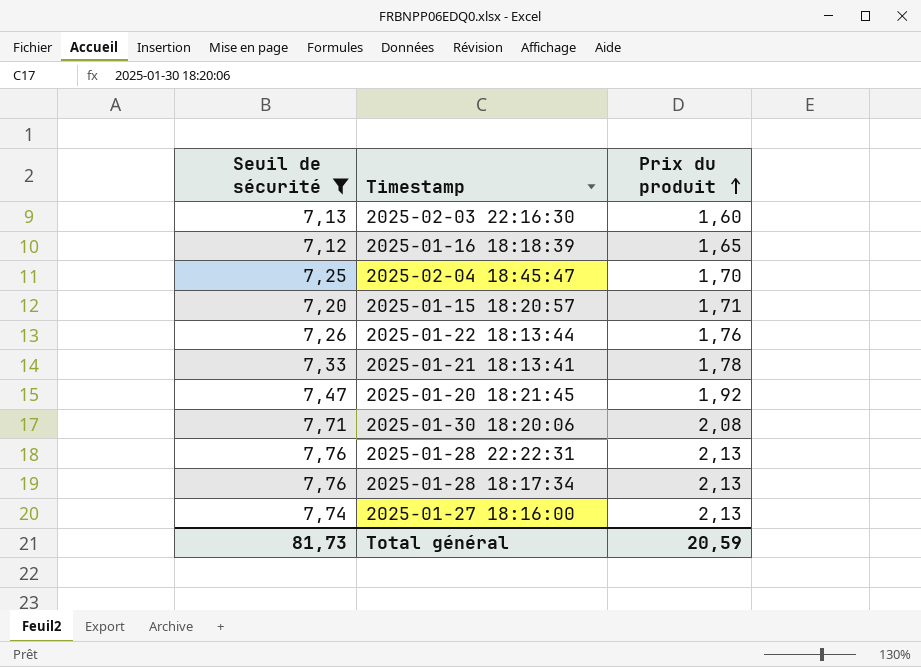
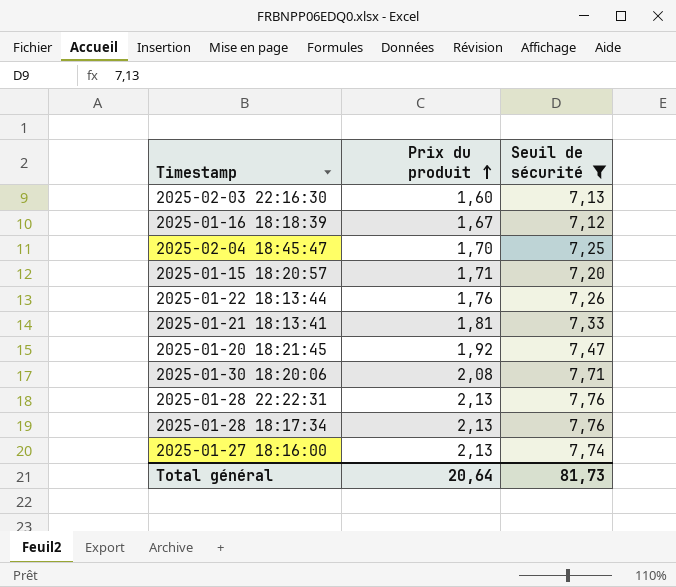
column Seuil de sécurité | position: 1 -> 3
2025-01-16 18:18:39 | Prix du produit: 1,65 -> 1,67
2025-01-21 18:13:41 | Prix du produit: 1,78 -> 1,81
Total général | Prix du produit: 20,59 -> 20,64

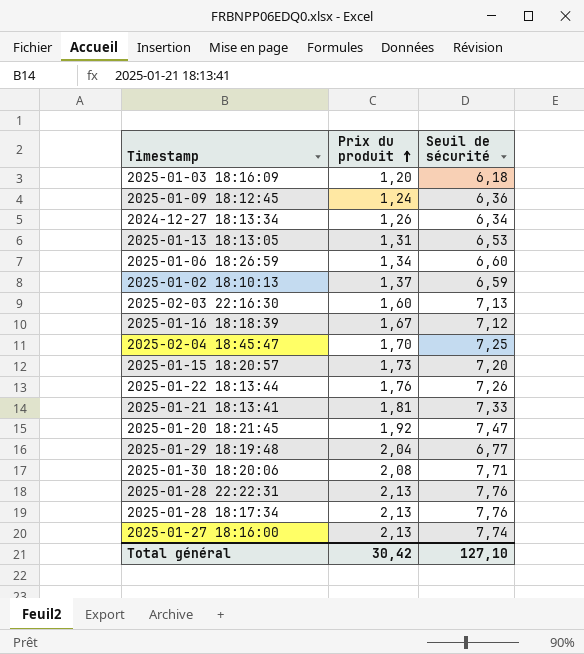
filter: Seuil de sécurité >= 7,12 -> none
2025-01-15 18:20:57 | Prix du produit: 1,71 -> 1,73
Total général | Prix du produit: 20,64 -> 30,42
Total général | Seuil de sécurité: 81,73 -> 127,10

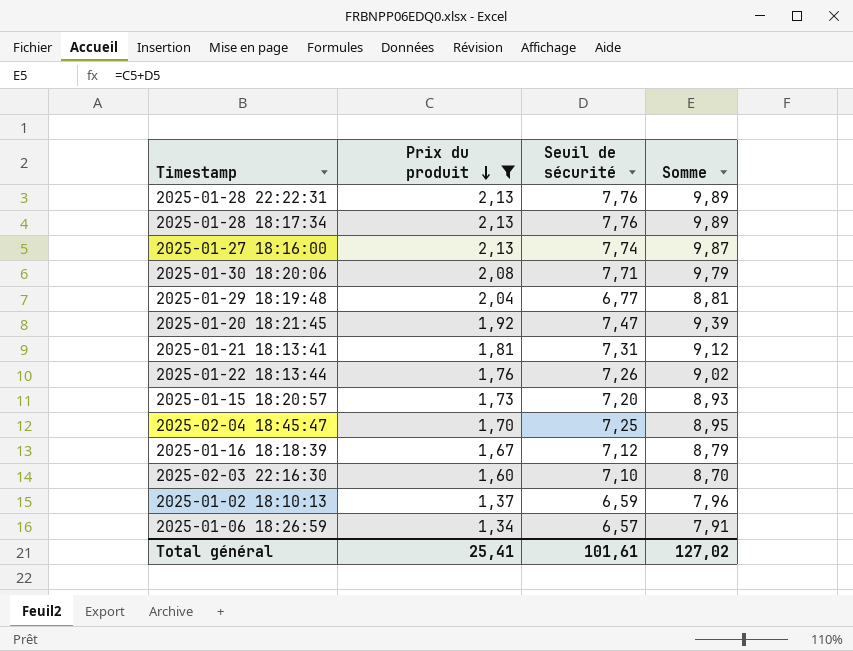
filter: none -> Prix du produit >= 1,34
row order: Prix du produit ascending -> Prix du produit descending
column Somme | formula: none -> [Prix du produit] + [Seuil de sécurité]
2025-01-21 18:13:41 | Seuil de sécurité: 7,33 -> 7,31
2025-02-03 22:16:30 | Seuil de sécurité: 7,13 -> 7,10
2025-01-06 18:26:59 | Seuil de sécurité: 6,60 -> 6,57
Total général | Prix du produit: 30,42 -> 25,41
Total général | Seuil de sécurité: 127,10 -> 101,61

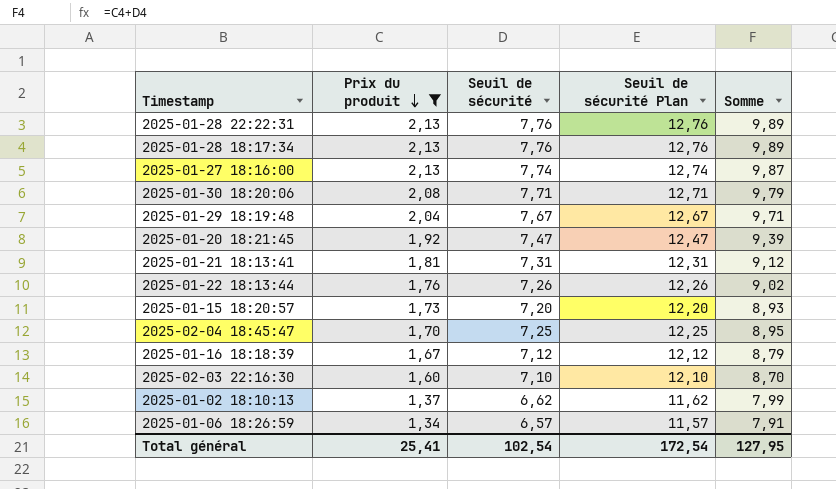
column Seuil de sécurité Plan | formula: none -> [Seuil de sécurité] + 5
2025-01-29 18:19:48 | Seuil de sécurité: 6,77 -> 7,67
2025-01-29 18:19:48 | Somme: 8,81 -> 9,71
2025-01-02 18:10:13 | Seuil de sécurité: 6,59 -> 6,62
2025-01-02 18:10:13 | Somme: 7,96 -> 7,99
Total général | Seuil de sécurité: 101,61 -> 102,54
Total général | Somme: 127,02 -> 127,95

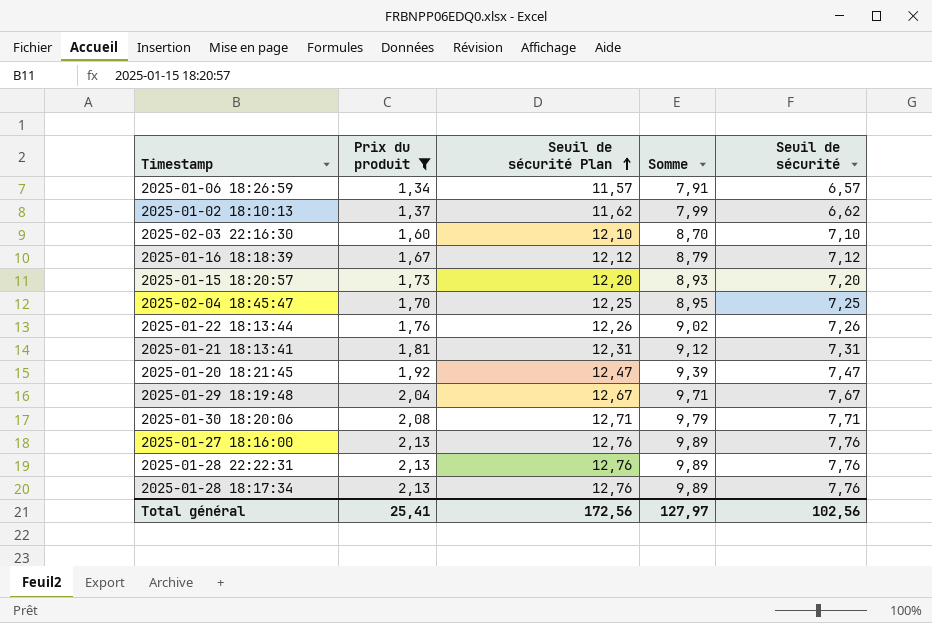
row order: Prix du produit descending -> Seuil de sécurité Plan ascending
column Seuil de sécurité | position: 3 -> 5
2025-01-27 18:16:00 | Seuil de sécurité Plan: 12,74 -> 12,76
2025-01-27 18:16:00 | Somme: 9,87 -> 9,89
2025-01-27 18:16:00 | Seuil de sécurité: 7,74 -> 7,76
Total général | Seuil de sécurité Plan: 172,54 -> 172,56
Total général | Somme: 127,95 -> 127,97
Total général | Seuil de sécurité: 102,54 -> 102,56

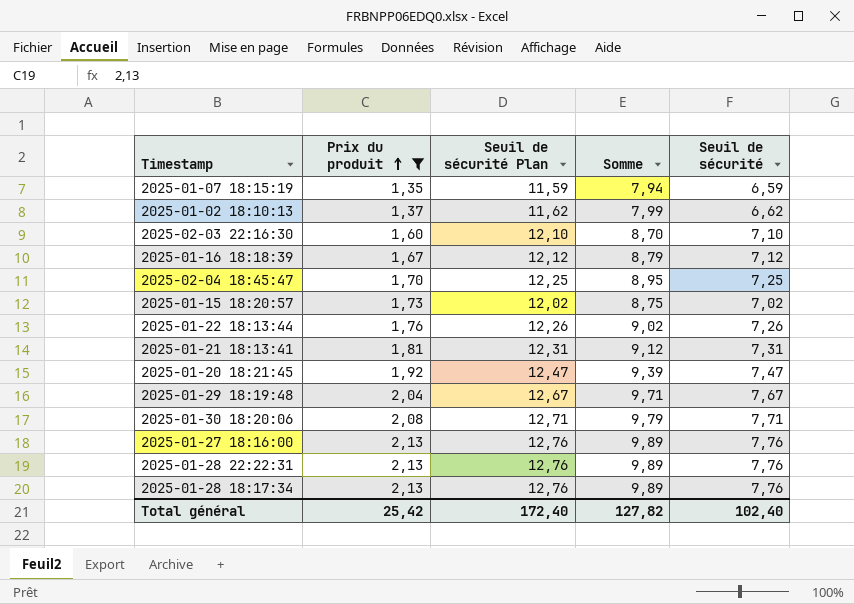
row order: Seuil de sécurité Plan ascending -> Prix du produit ascending
row 2025-01-06 18:26:59: 1,34 | 11,57 | 7,91 | 6,57 -> none
row 2025-01-07 18:15:19: none -> 1,35 | 11,59 | 7,94 | 6,59
2025-01-15 18:20:57 | Seuil de sécurité Plan: 12,20 -> 12,02
2025-01-15 18:20:57 | Somme: 8,93 -> 8,75
2025-01-15 18:20:57 | Seuil de sécurité: 7,20 -> 7,02
Total général | Prix du produit: 25,41 -> 25,42
Total général | Seuil de sécurité Plan: 172,56 -> 172,40
Total général | Somme: 127,97 -> 127,82
Total général | Seuil de sécurité: 102,56 -> 102,40

